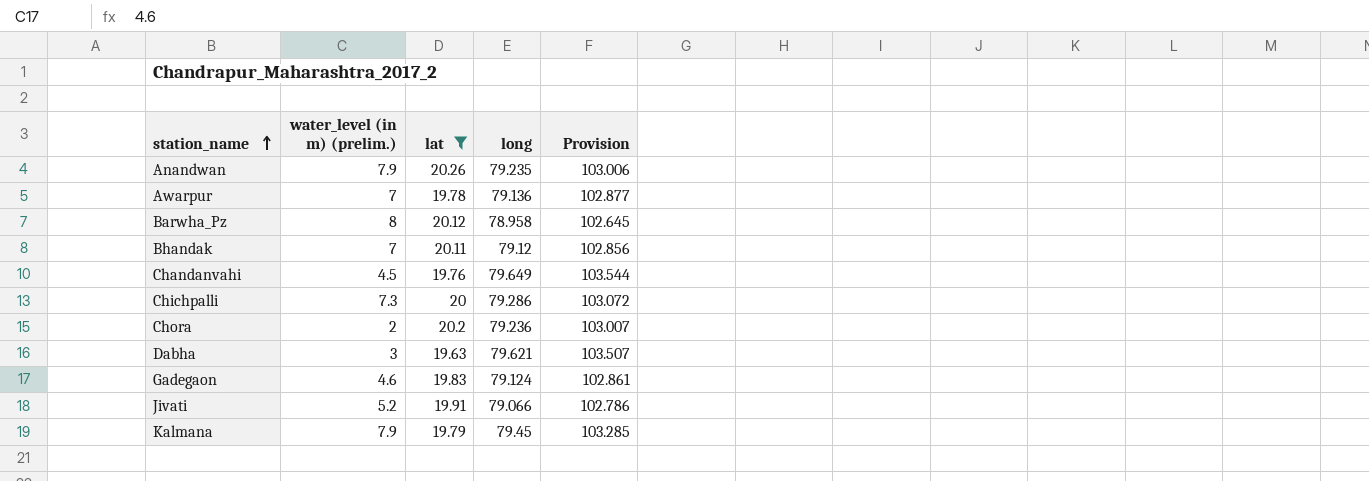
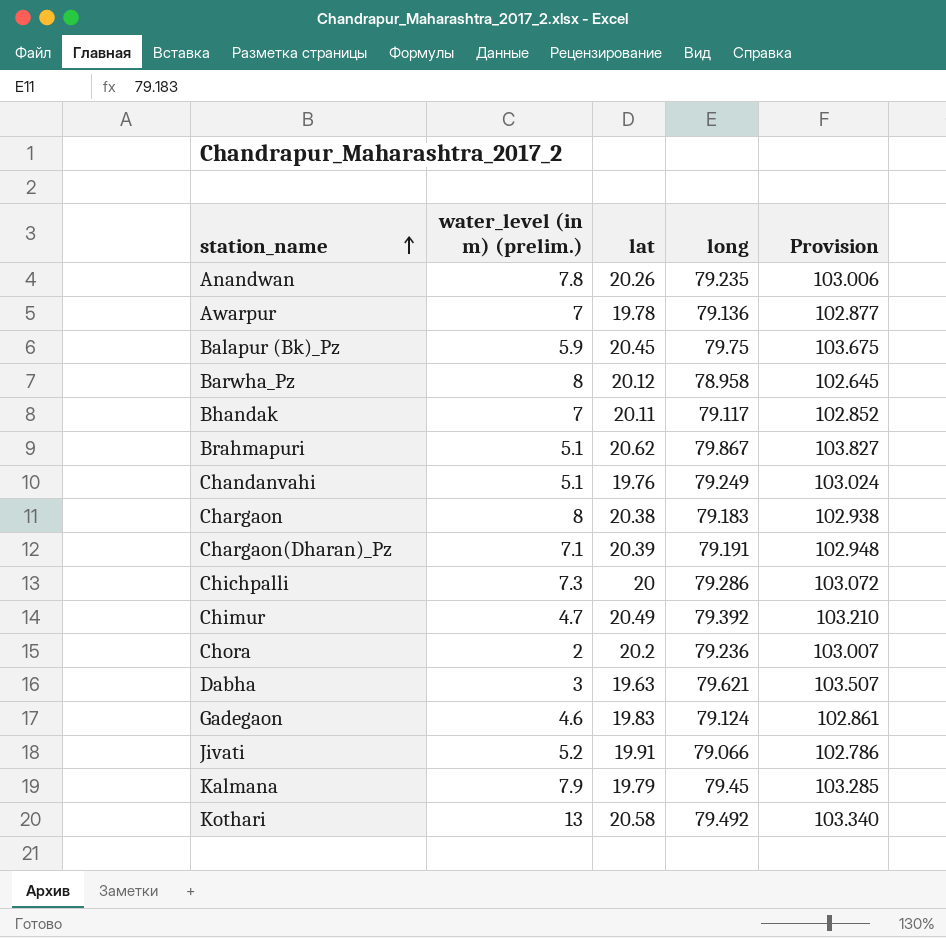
filter: lat <= 20.26 -> none
Anandwan | water_level (in m) (prelim.): 7.9 -> 7.8
Bhandak | long: 79.12 -> 79.117
Bhandak | Provision: 102.856 -> 102.852
Chandanvahi | water_level (in m) (prelim.): 4.5 -> 5.1
Chandanvahi | long: 79.649 -> 79.249
Chandanvahi | Provision: 103.544 -> 103.024

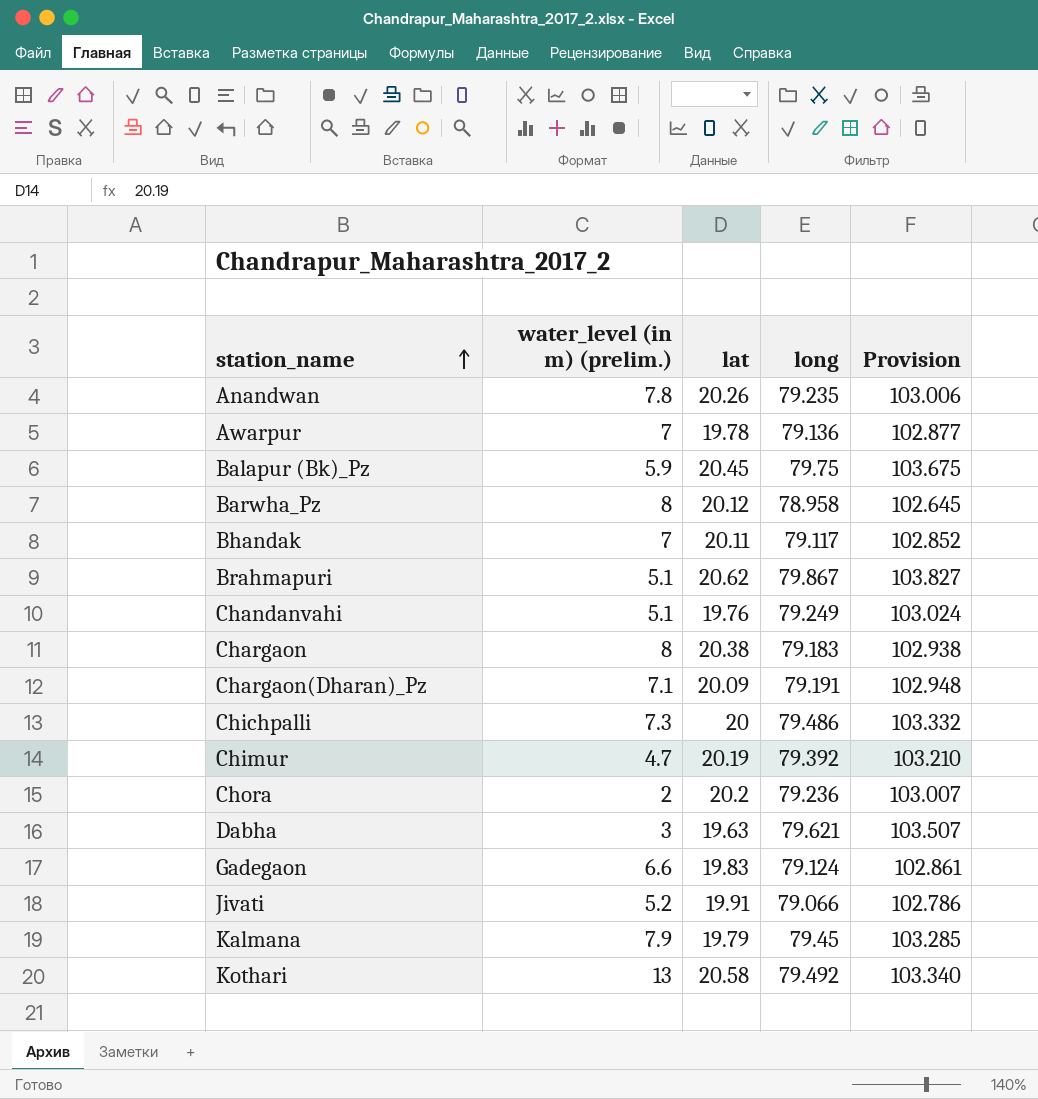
Chargaon(Dharan)_Pz | lat: 20.39 -> 20.09
Chichpalli | long: 79.286 -> 79.486
Chichpalli | Provision: 103.072 -> 103.332
Chimur | lat: 20.49 -> 20.19
Gadegaon | water_level (in m) (prelim.): 4.6 -> 6.6

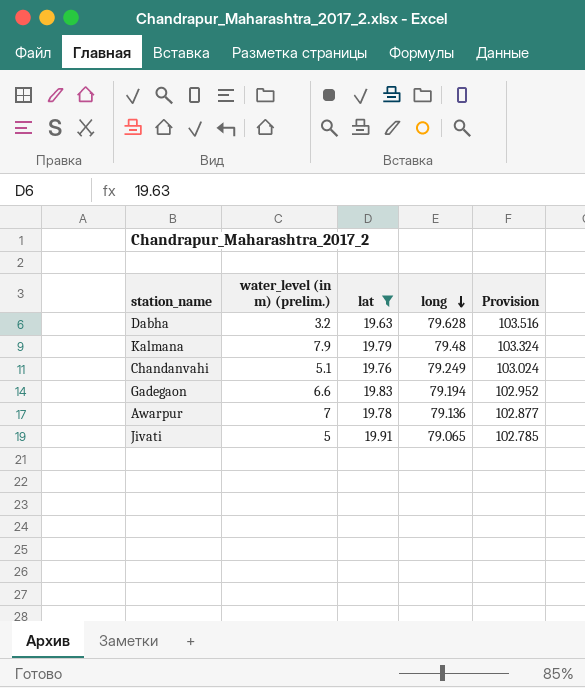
filter: none -> lat <= 19.91
row order: station_name ascending -> long descending
Dabha | water_level (in m) (prelim.): 3 -> 3.2
Dabha | long: 79.621 -> 79.628
Dabha | Provision: 103.507 -> 103.516
Kalmana | long: 79.45 -> 79.48
Kalmana | Provision: 103.285 -> 103.324
Gadegaon | long: 79.124 -> 79.194
Gadegaon | Provision: 102.861 -> 102.952
Jivati | water_level (in m) (prelim.): 5.2 -> 5
Jivati | long: 79.066 -> 79.065
Jivati | Provision: 102.786 -> 102.785

